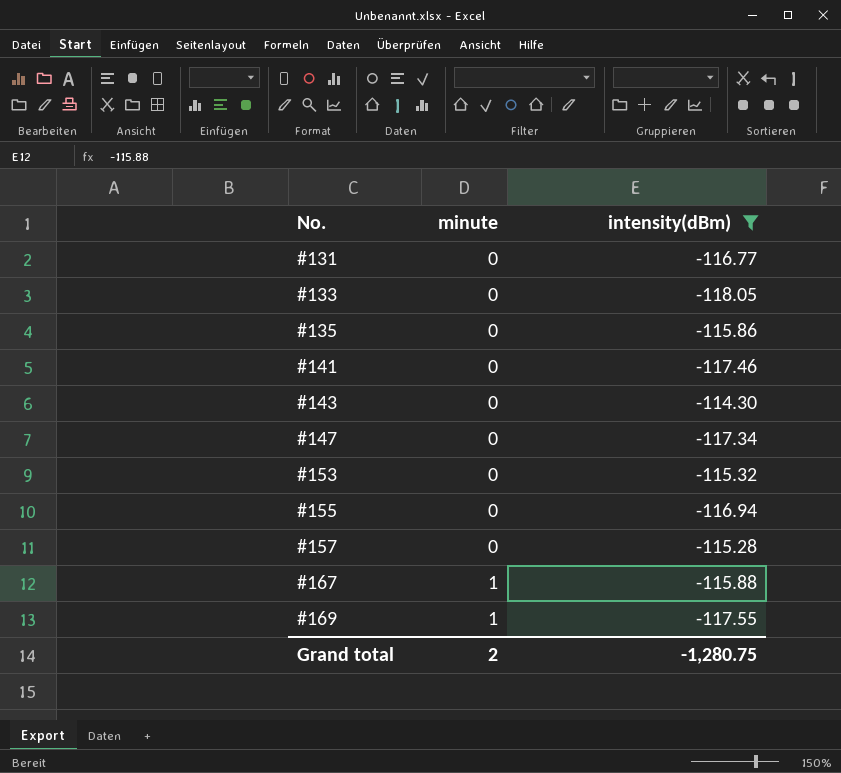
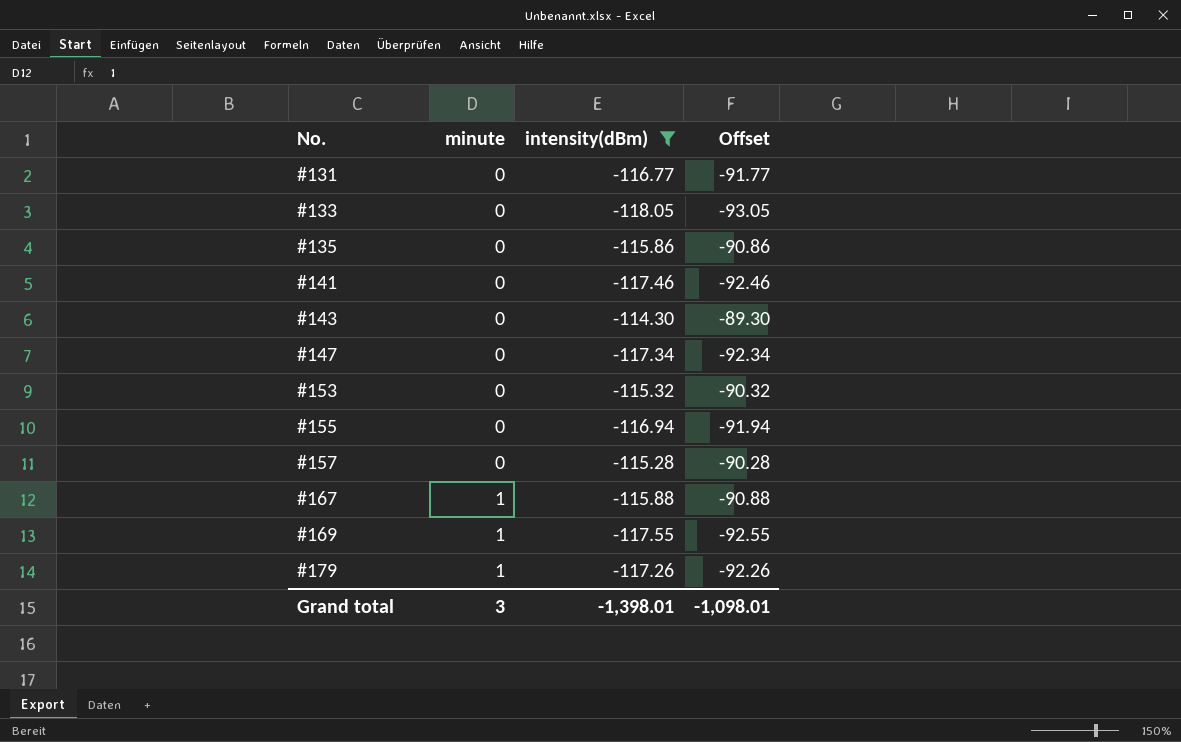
column Offset | formula: none -> [intensity(dBm)] + 25
row #179: none -> 1 | -117.26 | -92.26
Grand total | minute: 2 -> 3
Grand total | intensity(dBm): -1,280.75 -> -1,398.01

